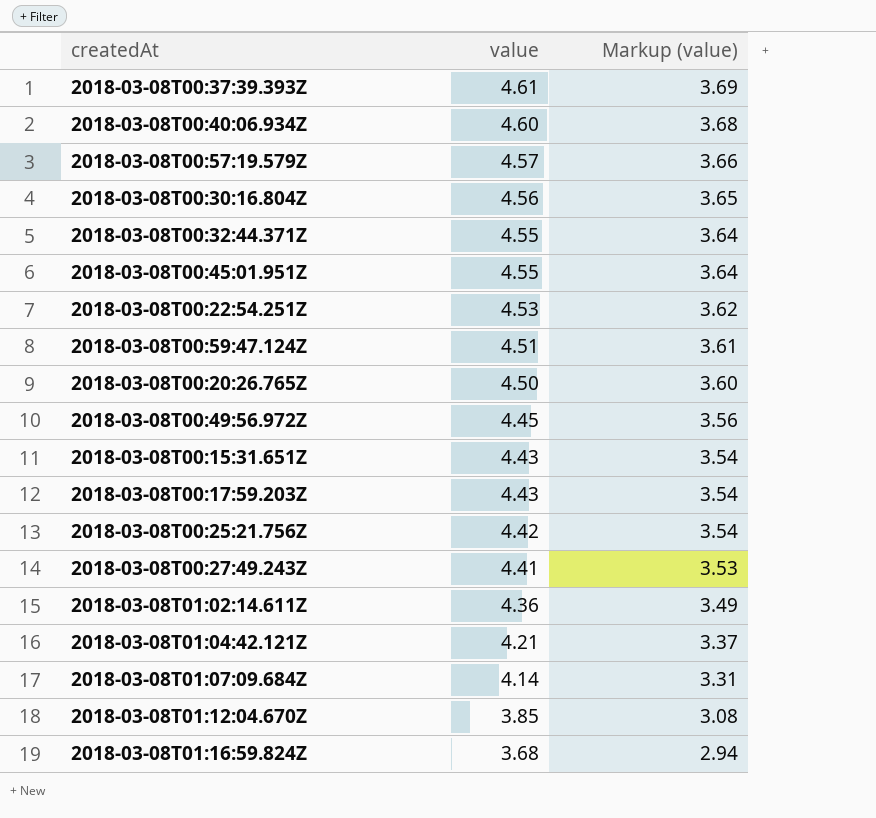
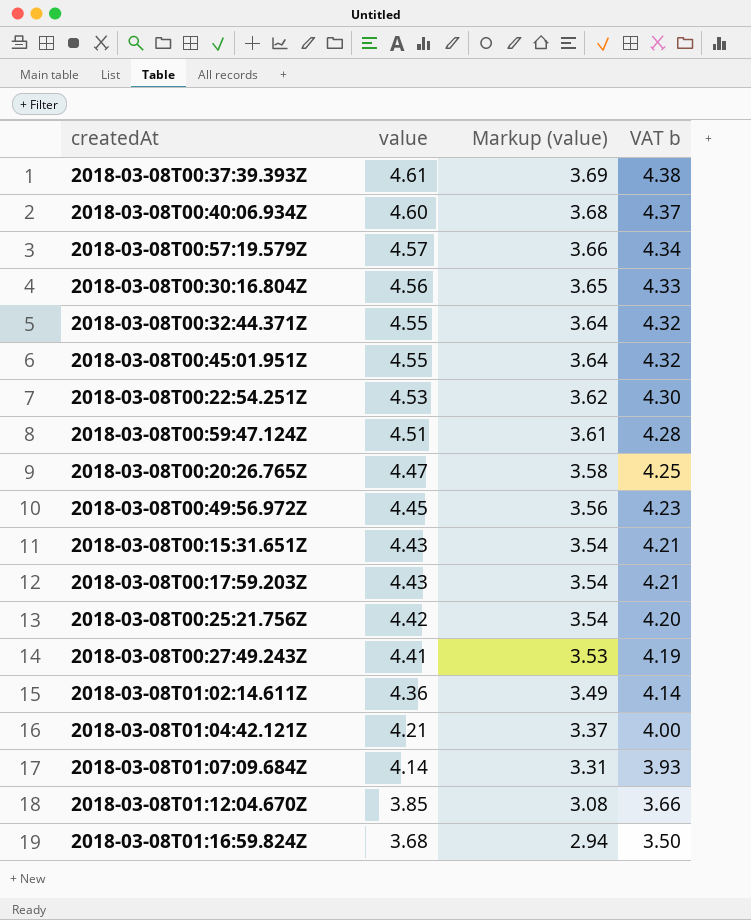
column VAT b | formula: none -> [value] * 0.95
2018-03-08T00:20:26.765Z | value: 4.50 -> 4.47
2018-03-08T00:20:26.765Z | Markup (value): 3.60 -> 3.58

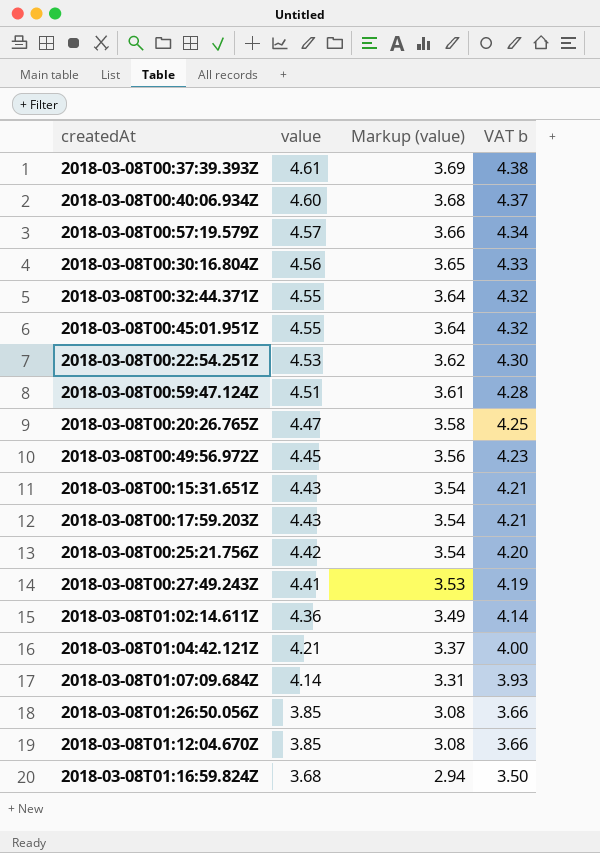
row 2018-03-08T01:26:50.056Z: none -> 3.85 | 3.08 | 3.66

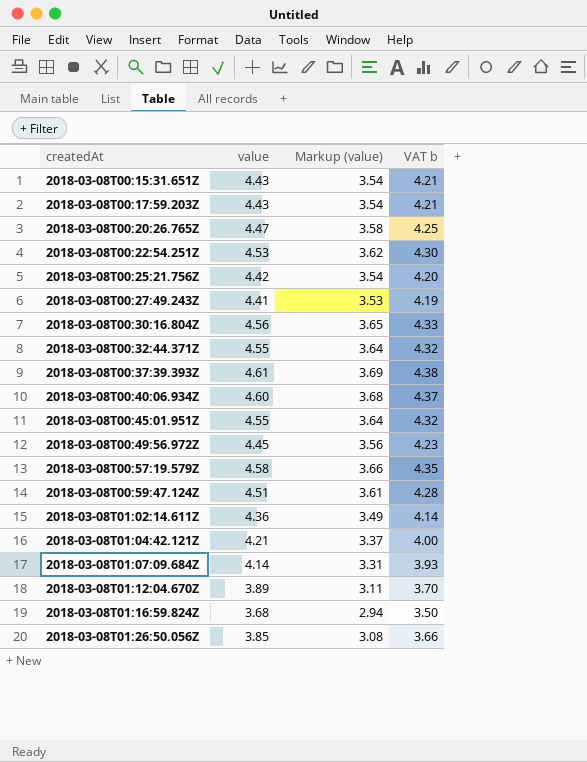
row order: value descending -> createdAt ascending
2018-03-08T00:57:19.579Z | value: 4.57 -> 4.58
2018-03-08T00:57:19.579Z | VAT b: 4.34 -> 4.35
2018-03-08T01:12:04.670Z | value: 3.85 -> 3.89
2018-03-08T01:12:04.670Z | Markup (value): 3.08 -> 3.11
2018-03-08T01:12:04.670Z | VAT b: 3.66 -> 3.70

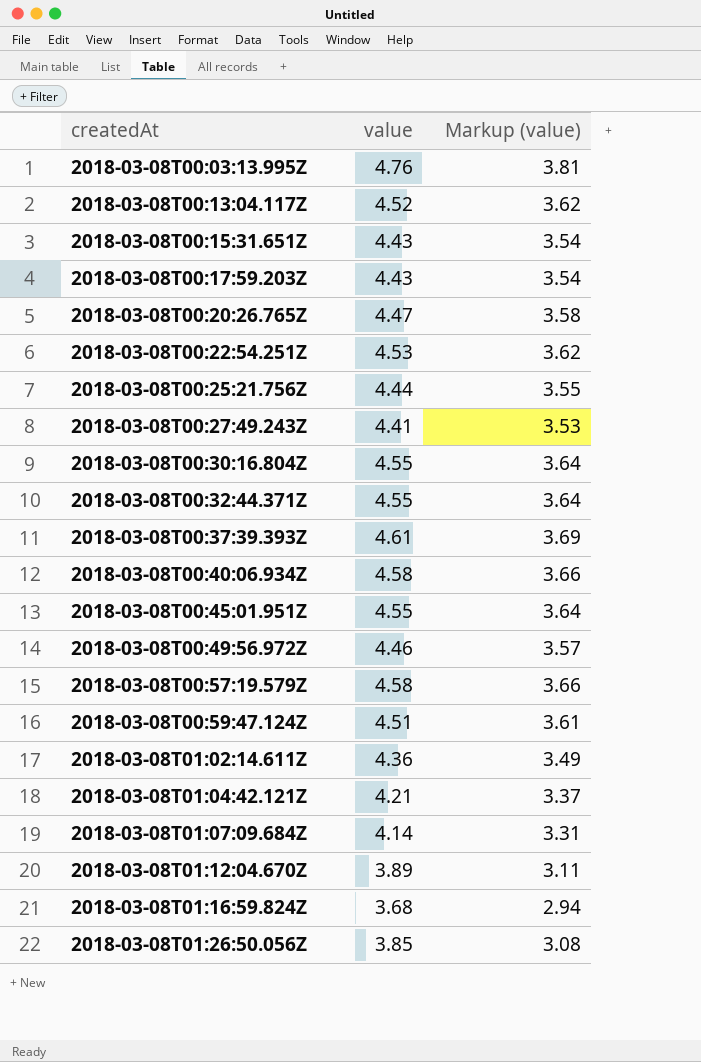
column VAT b | formula: [value] * 0.95 -> none
row 2018-03-08T00:03:13.995Z: none -> 4.76 | 3.81
row 2018-03-08T00:13:04.117Z: none -> 4.52 | 3.62
2018-03-08T00:25:21.756Z | value: 4.42 -> 4.44
2018-03-08T00:25:21.756Z | Markup (value): 3.54 -> 3.55
2018-03-08T00:30:16.804Z | value: 4.56 -> 4.55
2018-03-08T00:30:16.804Z | Markup (value): 3.65 -> 3.64
2018-03-08T00:40:06.934Z | value: 4.60 -> 4.58
2018-03-08T00:40:06.934Z | Markup (value): 3.68 -> 3.66
2018-03-08T00:49:56.972Z | value: 4.45 -> 4.46
2018-03-08T00:49:56.972Z | Markup (value): 3.56 -> 3.57

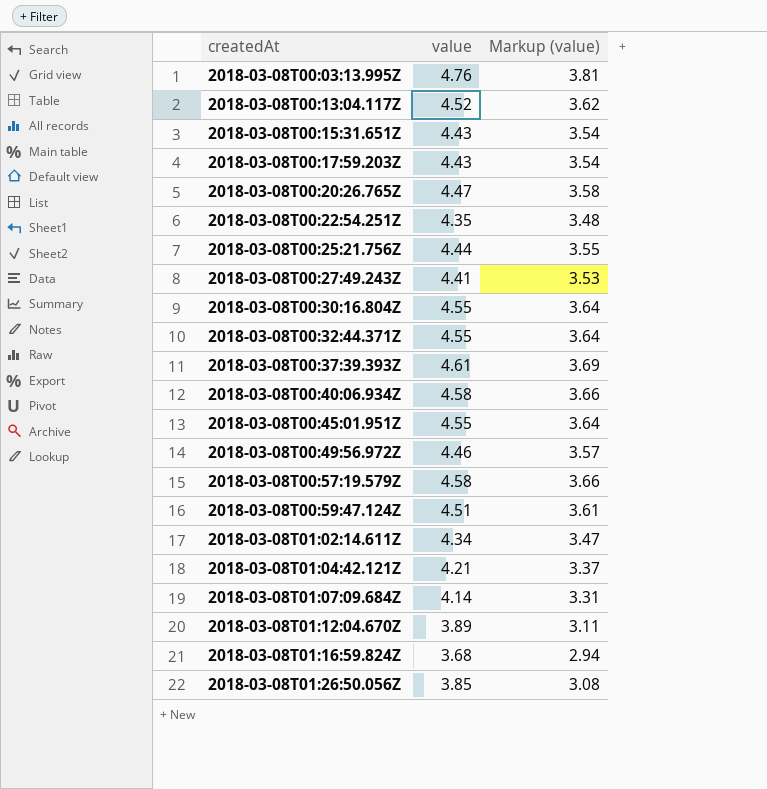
2018-03-08T00:22:54.251Z | value: 4.53 -> 4.35
2018-03-08T00:22:54.251Z | Markup (value): 3.62 -> 3.48
2018-03-08T01:02:14.611Z | value: 4.36 -> 4.34
2018-03-08T01:02:14.611Z | Markup (value): 3.49 -> 3.47

